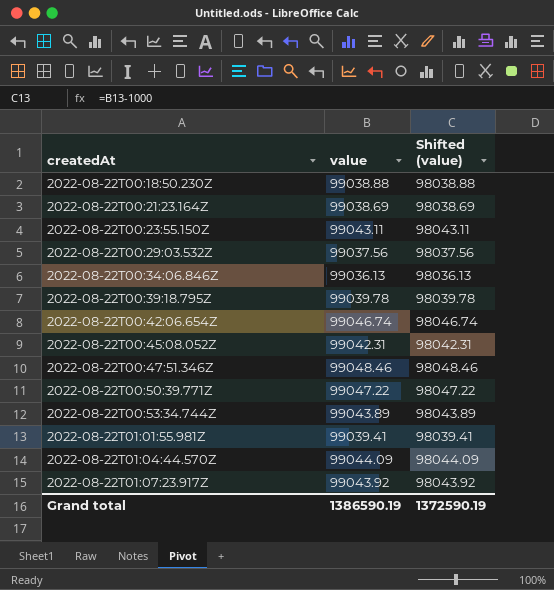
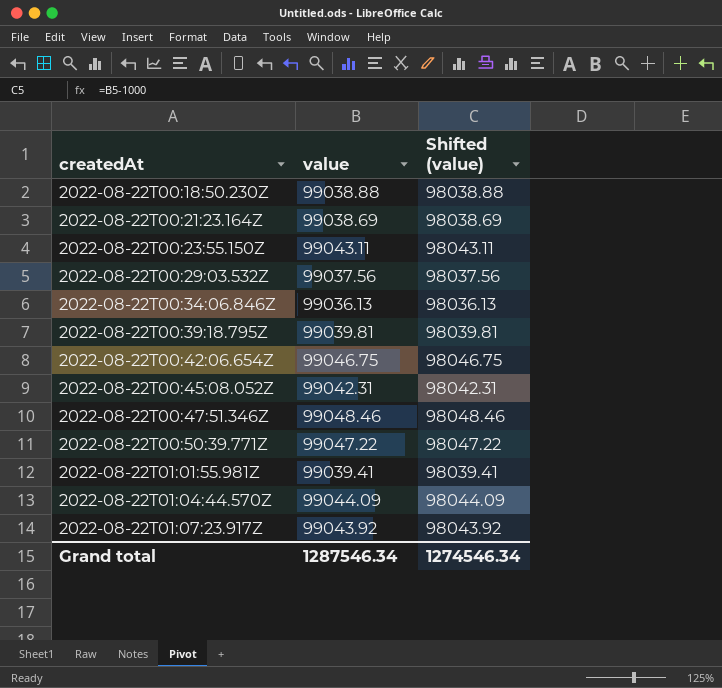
row 2022-08-22T00:53:34.744Z: 99043.89 | 98043.89 -> none
2022-08-22T00:39:18.795Z | value: 99039.78 -> 99039.81
2022-08-22T00:39:18.795Z | Shifted (value): 98039.78 -> 98039.81
2022-08-22T00:42:06.654Z | value: 99046.74 -> 99046.75
2022-08-22T00:42:06.654Z | Shifted (value): 98046.74 -> 98046.75
Grand total | value: 1386590.19 -> 1287546.34
Grand total | Shifted (value): 1372590.19 -> 1274546.34

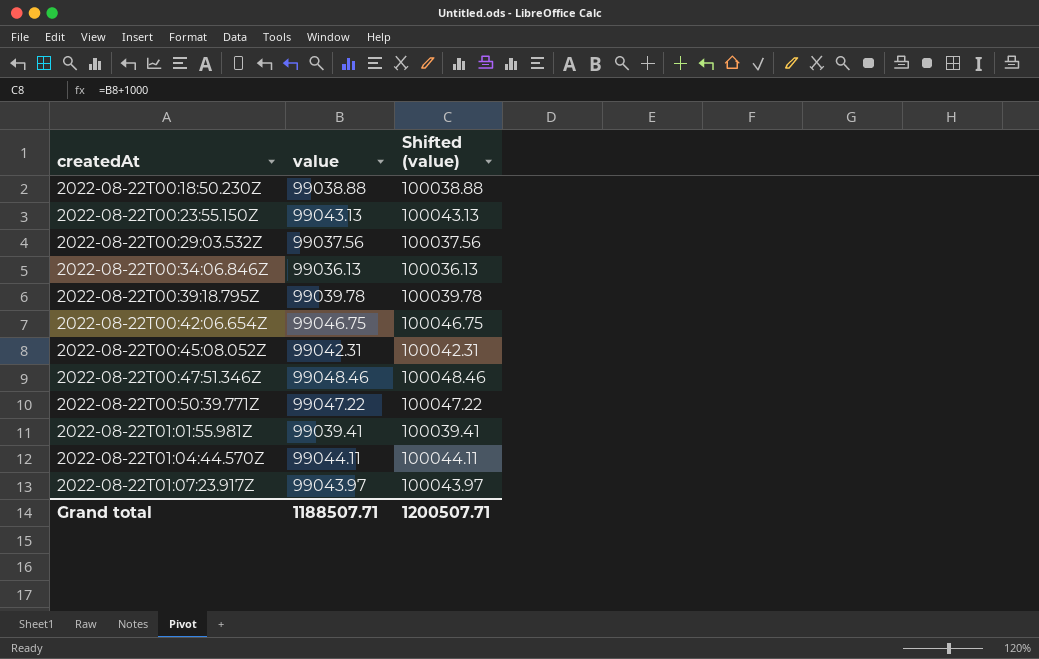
column Shifted (value) | formula: [value] - 1000 -> [value] + 1000
row 2022-08-22T00:21:23.164Z: 99038.69 | 98038.69 -> none
2022-08-22T00:23:55.150Z | value: 99043.11 -> 99043.13
2022-08-22T00:39:18.795Z | value: 99039.81 -> 99039.78
2022-08-22T01:04:44.570Z | value: 99044.09 -> 99044.11
2022-08-22T01:07:23.917Z | value: 99043.92 -> 99043.97
Grand total | value: 1287546.34 -> 1188507.71
Grand total | Shifted (value): 1274546.34 -> 1200507.71

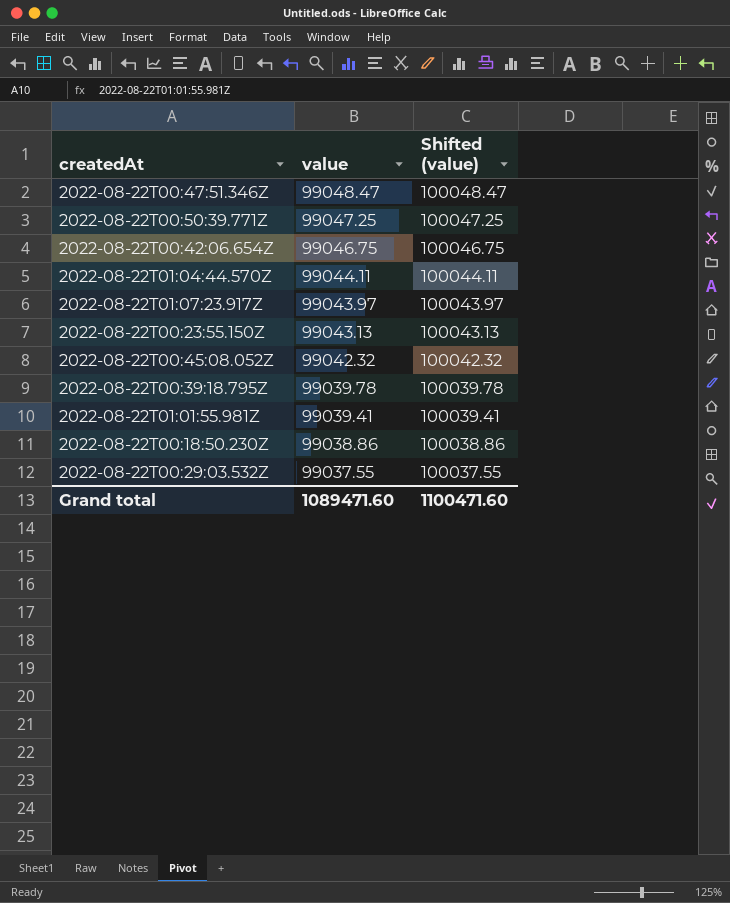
row order: createdAt ascending -> value descending
row 2022-08-22T00:34:06.846Z: 99036.13 | 100036.13 -> none
2022-08-22T00:47:51.346Z | value: 99048.46 -> 99048.47
2022-08-22T00:47:51.346Z | Shifted (value): 100048.46 -> 100048.47
2022-08-22T00:50:39.771Z | value: 99047.22 -> 99047.25
2022-08-22T00:50:39.771Z | Shifted (value): 100047.22 -> 100047.25
2022-08-22T00:45:08.052Z | value: 99042.31 -> 99042.32
2022-08-22T00:45:08.052Z | Shifted (value): 100042.31 -> 100042.32
2022-08-22T00:18:50.230Z | value: 99038.88 -> 99038.86
2022-08-22T00:18:50.230Z | Shifted (value): 100038.88 -> 100038.86
2022-08-22T00:29:03.532Z | value: 99037.56 -> 99037.55
2022-08-22T00:29:03.532Z | Shifted (value): 100037.56 -> 100037.55
Grand total | value: 1188507.71 -> 1089471.60
Grand total | Shifted (value): 1200507.71 -> 1100471.60

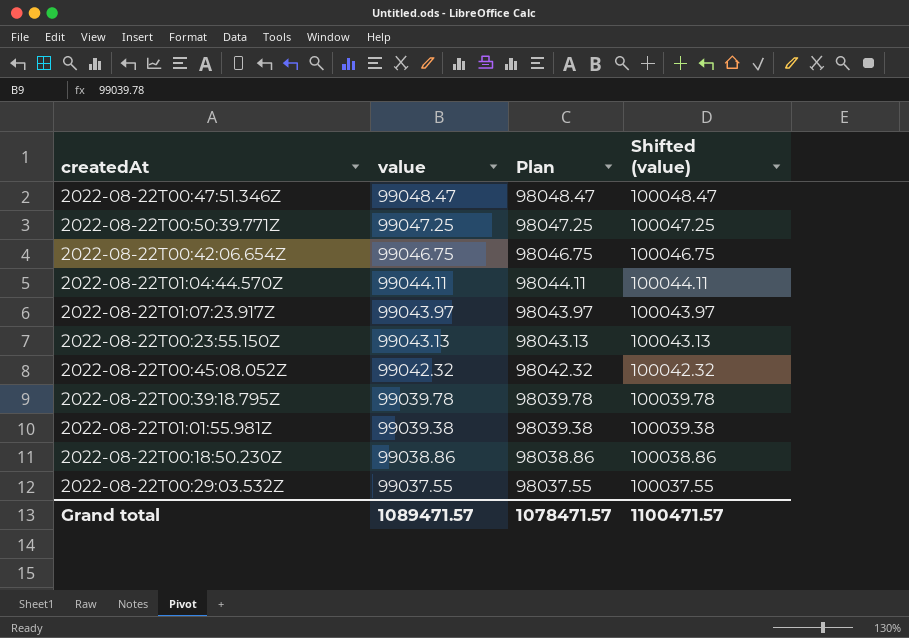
column Plan | formula: none -> [value] - 1000
2022-08-22T01:01:55.981Z | value: 99039.41 -> 99039.38
2022-08-22T01:01:55.981Z | Shifted (value): 100039.41 -> 100039.38
Grand total | value: 1089471.60 -> 1089471.57
Grand total | Shifted (value): 1100471.60 -> 1100471.57

